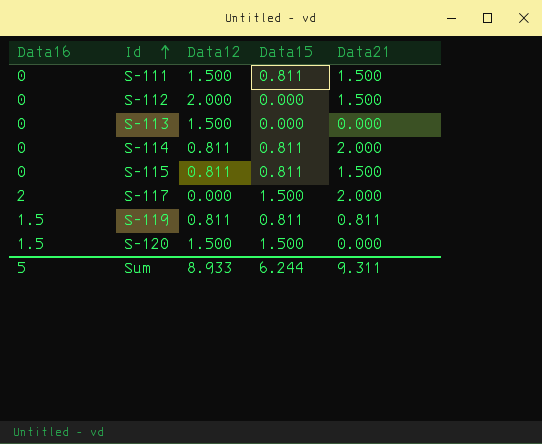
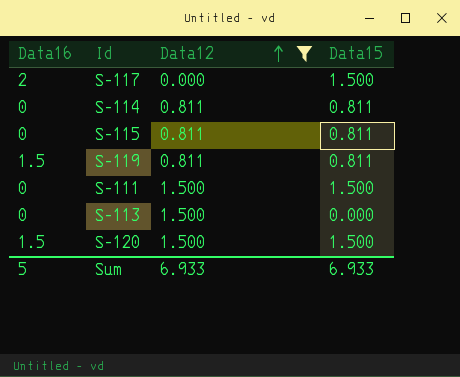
filter: none -> Data12 != 2.000
row order: Id ascending -> Data12 ascending
column Data21 | position: 5 -> none
S-111 | Data15: 0.811 -> 1.500
Sum | Data12: 8.933 -> 6.933
Sum | Data15: 6.244 -> 6.933

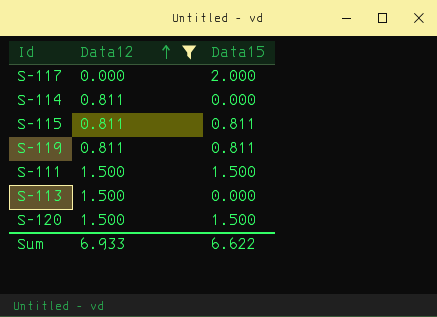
column Data16 | position: 1 -> none
S-117 | Data15: 1.500 -> 2.000
S-114 | Data15: 0.811 -> 0.000
Sum | Data15: 6.933 -> 6.622

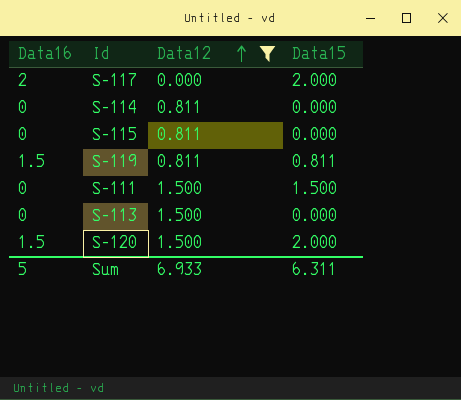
column Data16 | position: none -> 1
S-115 | Data15: 0.811 -> 0.000
S-120 | Data15: 1.500 -> 2.000
Sum | Data15: 6.622 -> 6.311

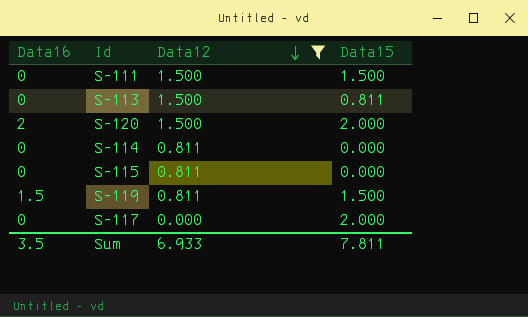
row order: Data12 ascending -> Data12 descending
S-113 | Data15: 0.000 -> 0.811
S-120 | Data16: 1.5 -> 2
S-119 | Data15: 0.811 -> 1.500
S-117 | Data16: 2 -> 0
Sum | Data16: 5 -> 3.5
Sum | Data15: 6.311 -> 7.811

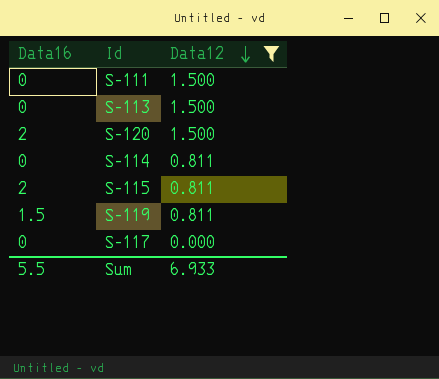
column Data15 | position: 4 -> none
S-115 | Data16: 0 -> 2
Sum | Data16: 3.5 -> 5.5

